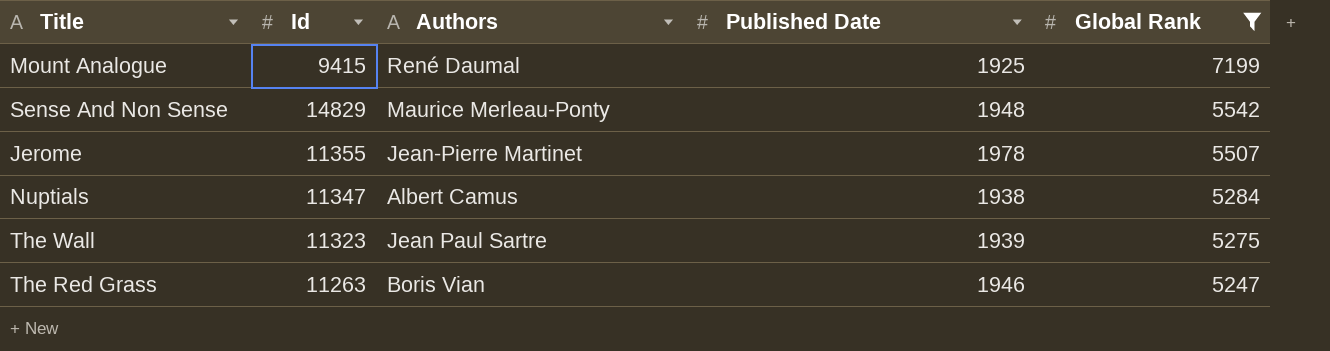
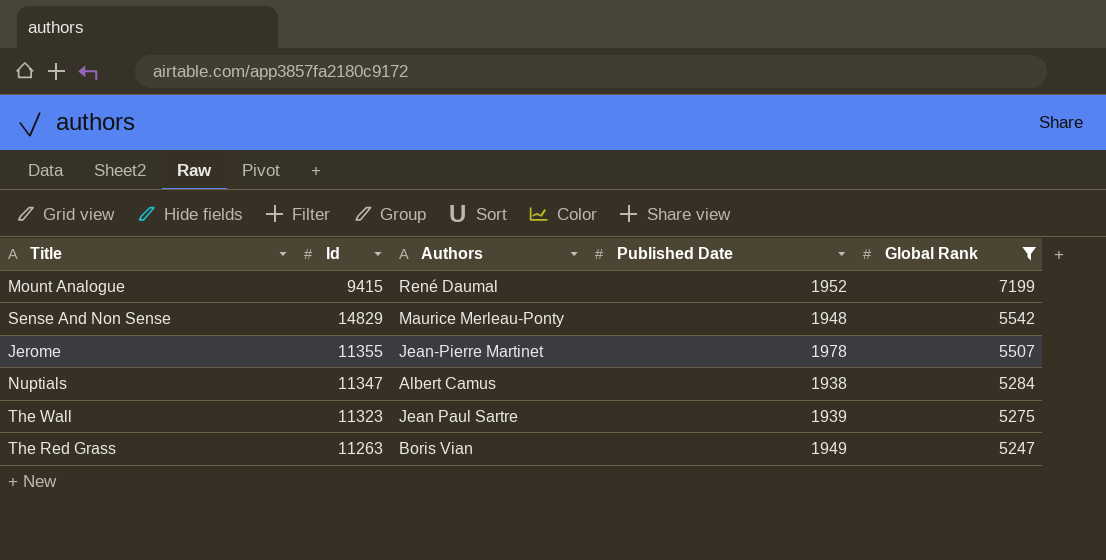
Mount Analogue | Published Date: 1925 -> 1952
The Red Grass | Published Date: 1946 -> 1949

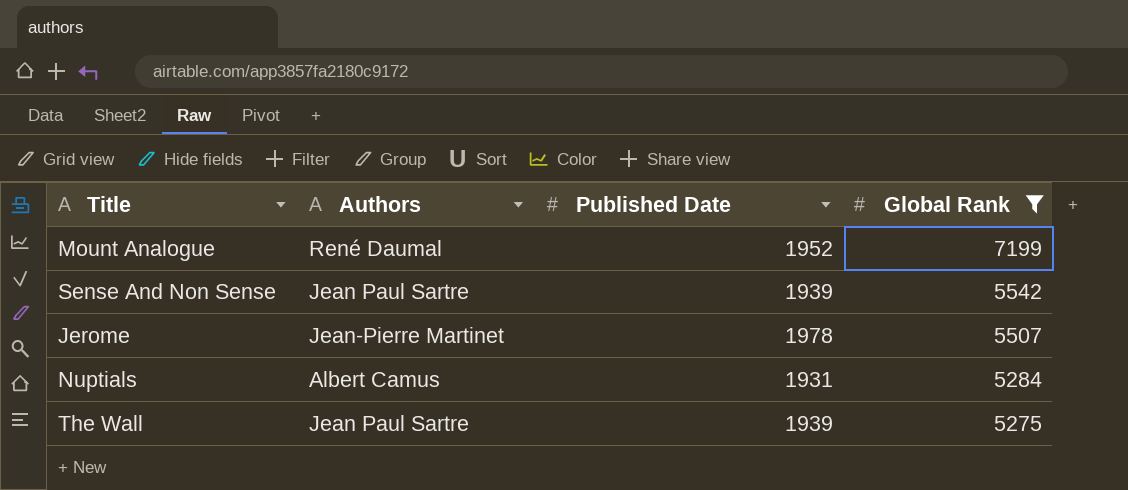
column Id | position: 2 -> none
row The Red Grass: 11263 | Boris Vian | 1949 | 5247 -> none
Sense And Non Sense | Authors: Maurice Merleau-Ponty -> Jean Paul Sartre
Sense And Non Sense | Published Date: 1948 -> 1939
Nuptials | Published Date: 1938 -> 1931

